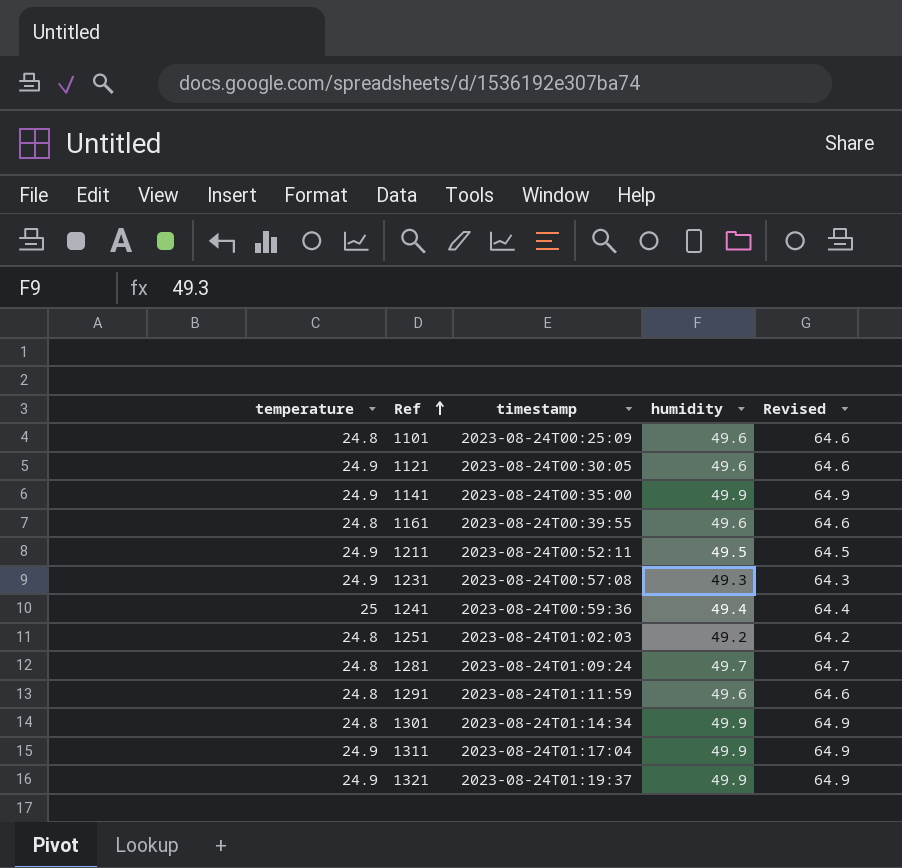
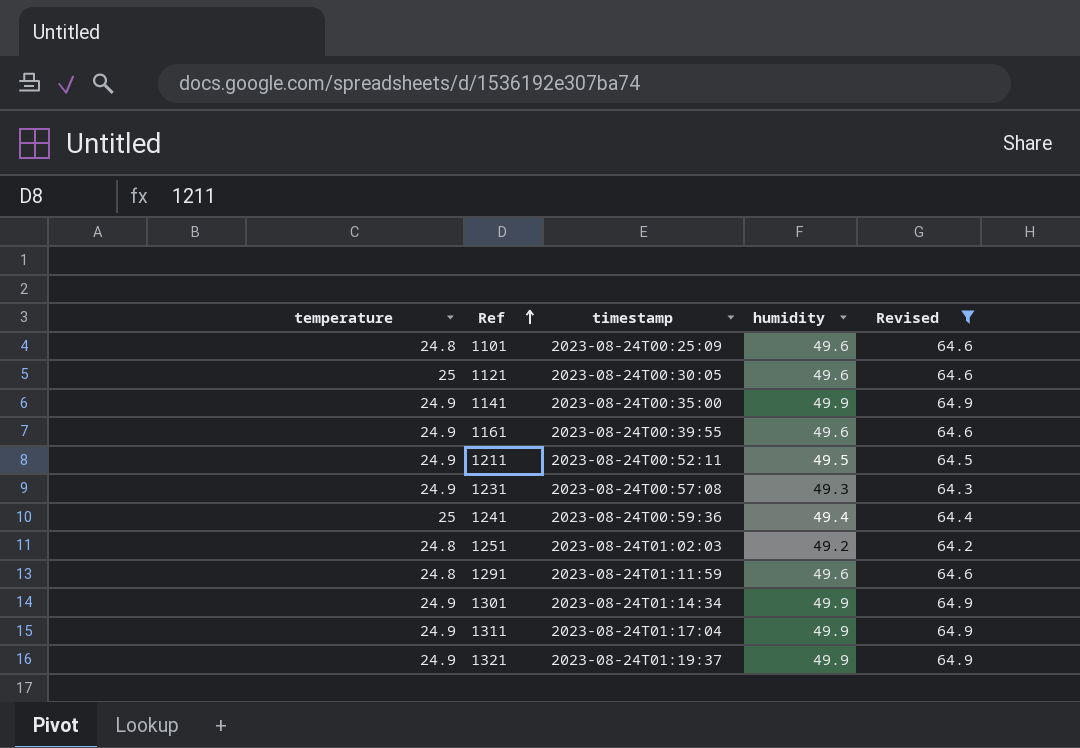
filter: none -> Revised != 64.7
1121 | temperature: 24.9 -> 25
1161 | temperature: 24.8 -> 24.9
1301 | temperature: 24.8 -> 24.9

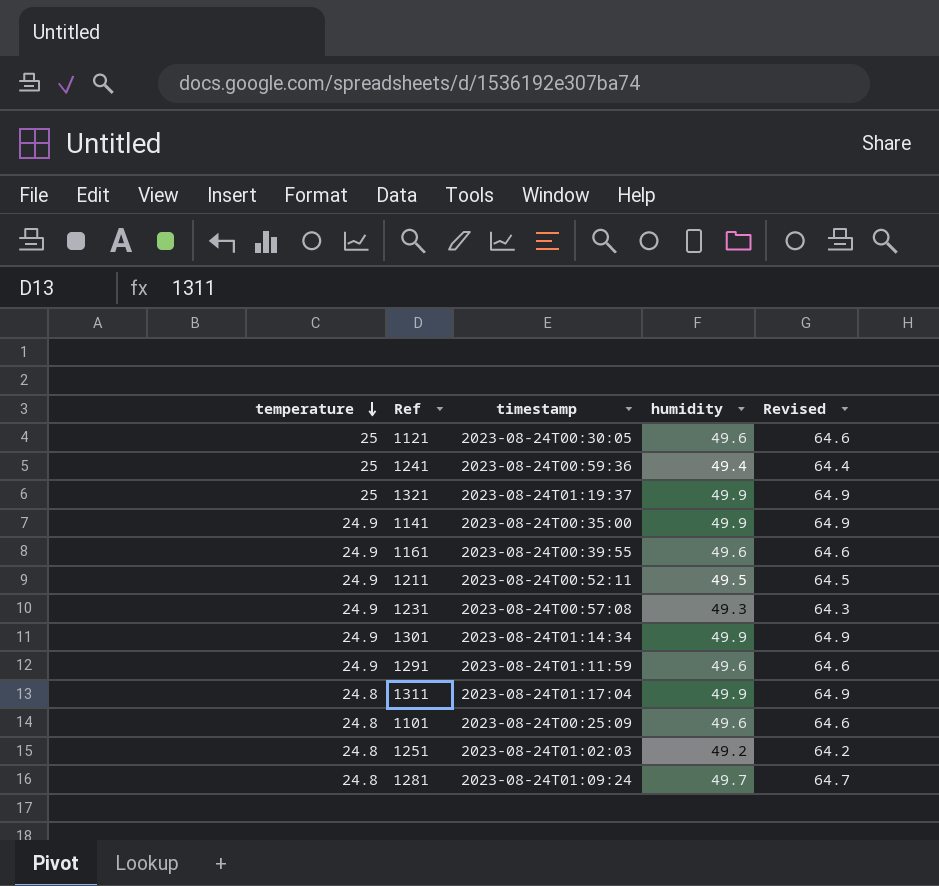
filter: Revised != 64.7 -> none
row order: Ref ascending -> temperature descending
1321 | temperature: 24.9 -> 25
1291 | temperature: 24.8 -> 24.9
1311 | temperature: 24.9 -> 24.8

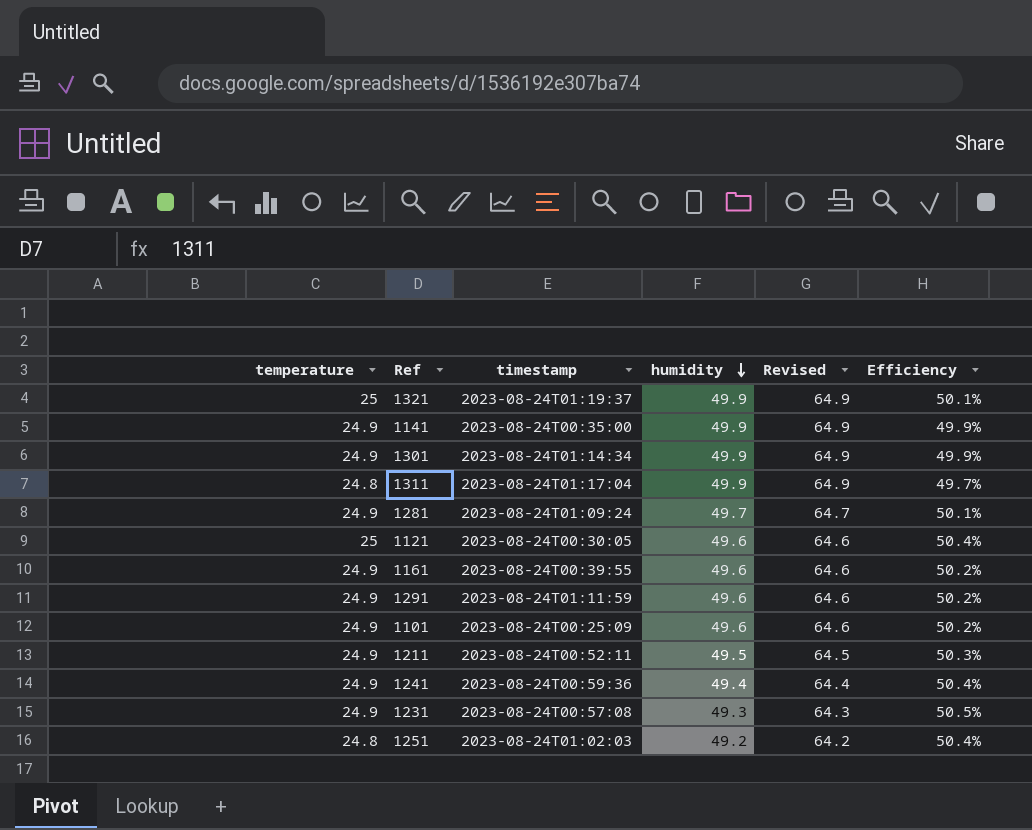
row order: temperature descending -> humidity descending
column Efficiency | formula: none -> [temperature] / [humidity]
1281 | temperature: 24.8 -> 24.9
1101 | temperature: 24.8 -> 24.9
1241 | temperature: 25 -> 24.9

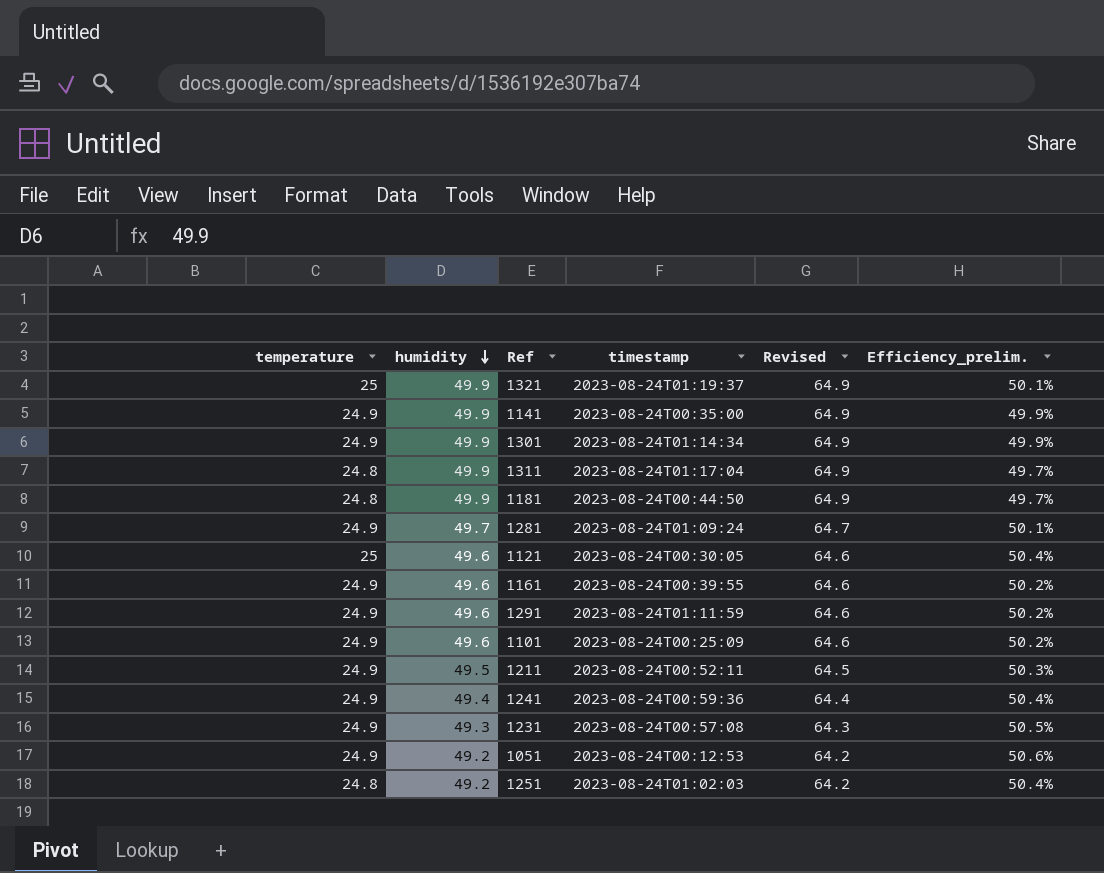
column humidity | position: 4 -> 2
column name: Efficiency -> Efficiency_prelim.
row 1181: none -> 24.8 | 49.9 | 2023-08-24T00:44:50 | 64.9 | 49.7%
row 1051: none -> 24.9 | 49.2 | 2023-08-24T00:12:53 | 64.2 | 50.6%

